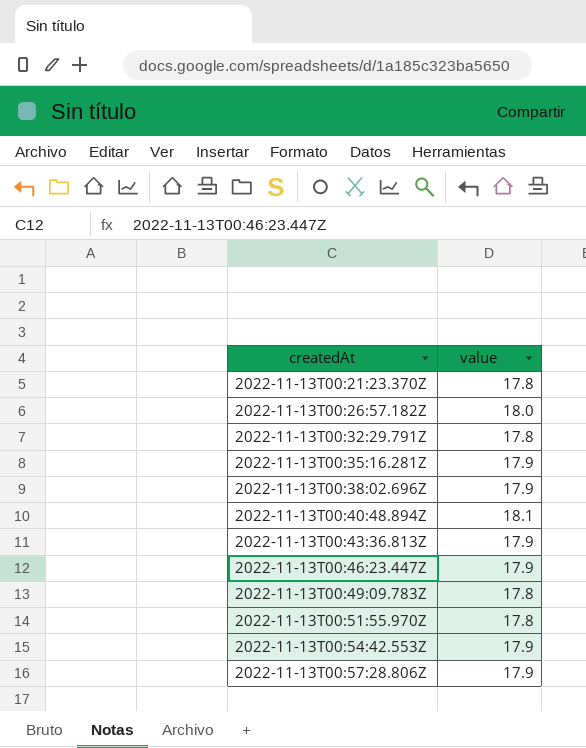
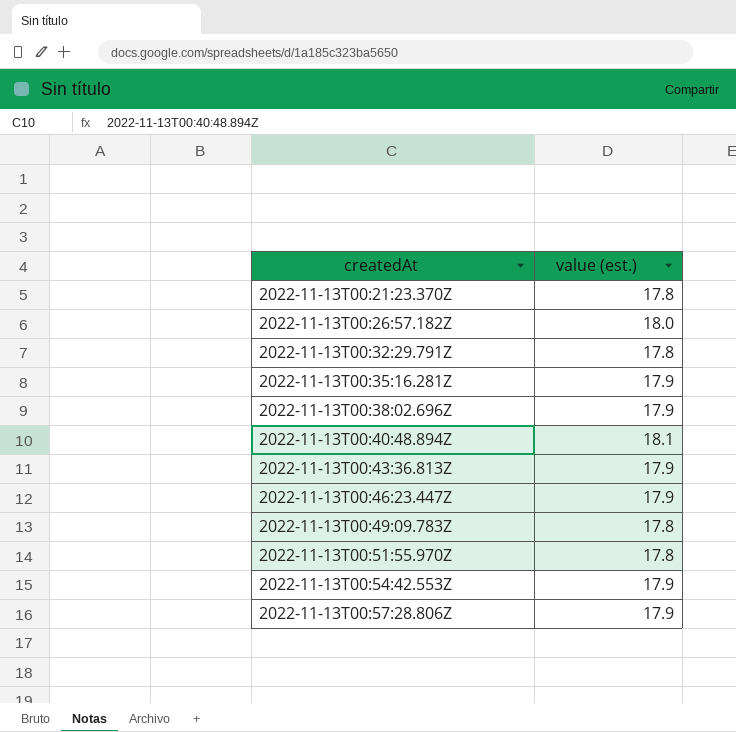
column name: value -> value (est.)

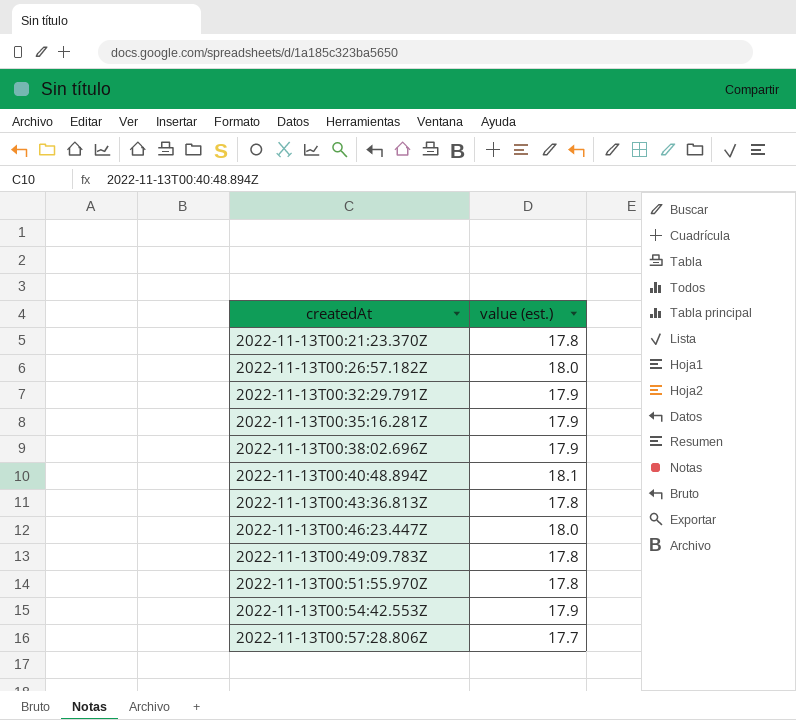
2022-11-13T00:32:29.791Z | value (est.): 17.8 -> 17.9
2022-11-13T00:43:36.813Z | value (est.): 17.9 -> 17.8
2022-11-13T00:46:23.447Z | value (est.): 17.9 -> 18.0
2022-11-13T00:57:28.806Z | value (est.): 17.9 -> 17.7

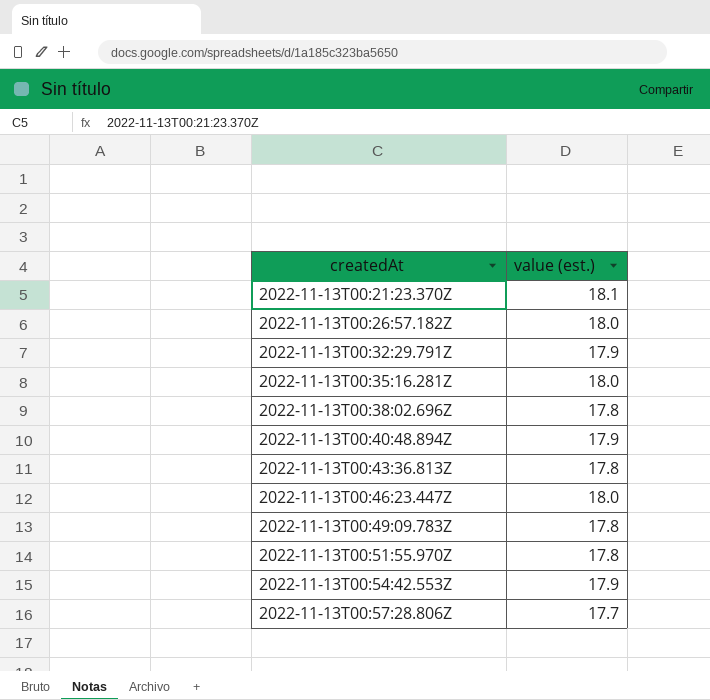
2022-11-13T00:21:23.370Z | value (est.): 17.8 -> 18.1
2022-11-13T00:35:16.281Z | value (est.): 17.9 -> 18.0
2022-11-13T00:38:02.696Z | value (est.): 17.9 -> 17.8
2022-11-13T00:40:48.894Z | value (est.): 18.1 -> 17.9

